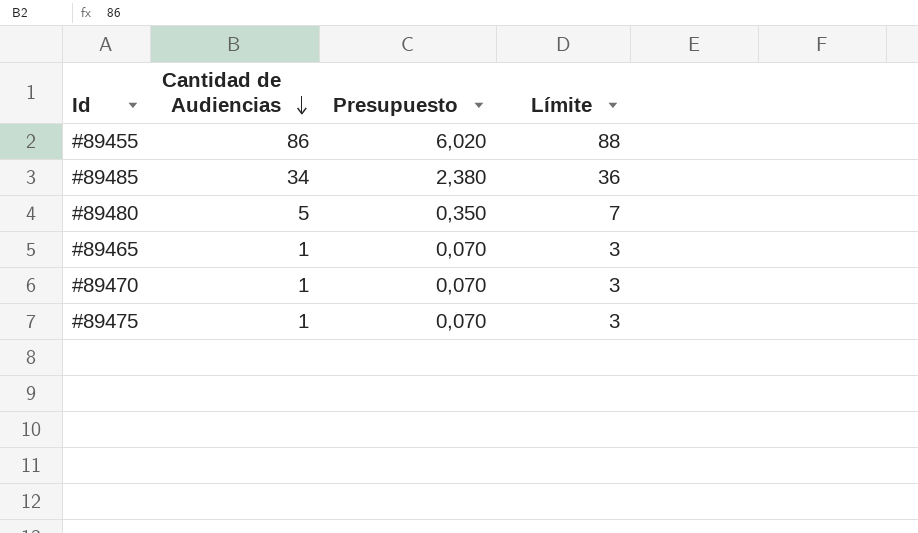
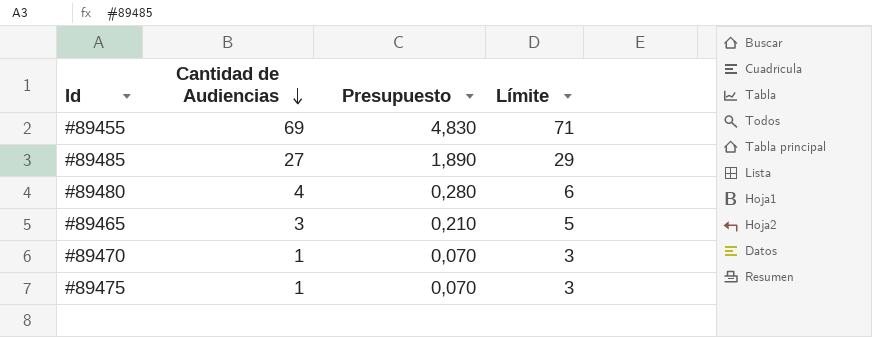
#89455 | Cantidad de Audiencias: 86 -> 69
#89455 | Presupuesto: 6,020 -> 4,830
#89455 | Límite: 88 -> 71
#89485 | Cantidad de Audiencias: 34 -> 27
#89485 | Presupuesto: 2,380 -> 1,890
#89485 | Límite: 36 -> 29
#89480 | Cantidad de Audiencias: 5 -> 4
#89480 | Presupuesto: 0,350 -> 0,280
#89480 | Límite: 7 -> 6
#89465 | Cantidad de Audiencias: 1 -> 3
#89465 | Presupuesto: 0,070 -> 0,210
#89465 | Límite: 3 -> 5

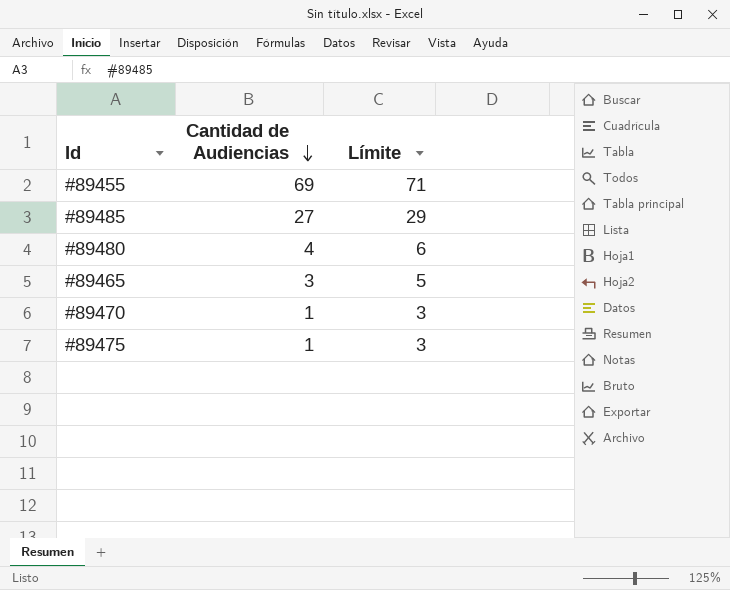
column Presupuesto | formula: [Cantidad de Audiencias] * 0,07 -> none

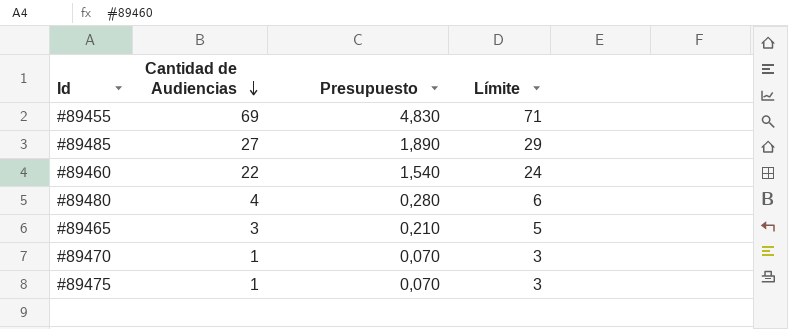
column Presupuesto | formula: none -> [Cantidad de Audiencias] * 0,07
row #89460: none -> 22 | 1,540 | 24

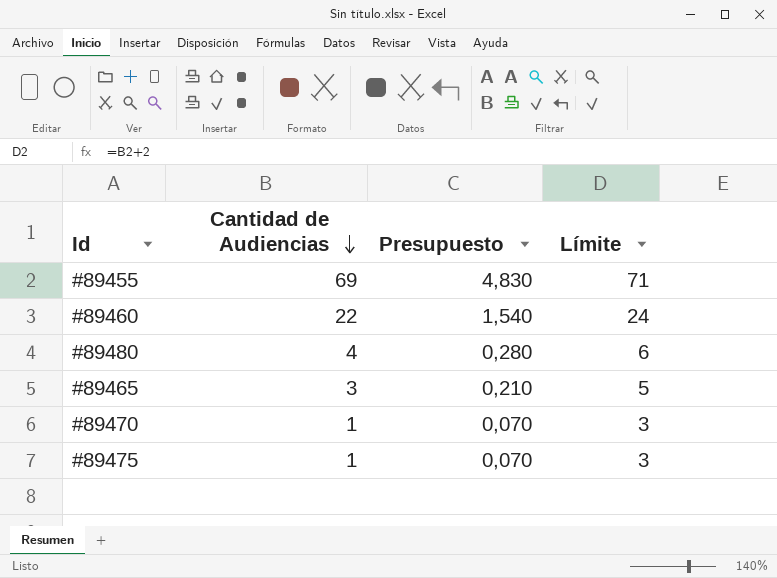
row #89485: 27 | 1,890 | 29 -> none

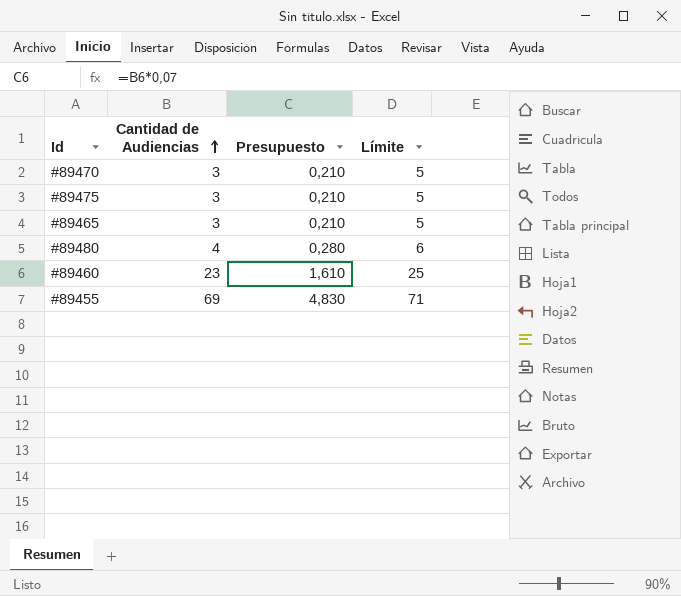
row order: Cantidad de Audiencias descending -> Cantidad de Audiencias ascending
#89470 | Cantidad de Audiencias: 1 -> 3
#89470 | Presupuesto: 0,070 -> 0,210
#89470 | Límite: 3 -> 5
#89475 | Cantidad de Audiencias: 1 -> 3
#89475 | Presupuesto: 0,070 -> 0,210
#89475 | Límite: 3 -> 5
#89460 | Cantidad de Audiencias: 22 -> 23
#89460 | Presupuesto: 1,540 -> 1,610
#89460 | Límite: 24 -> 25

